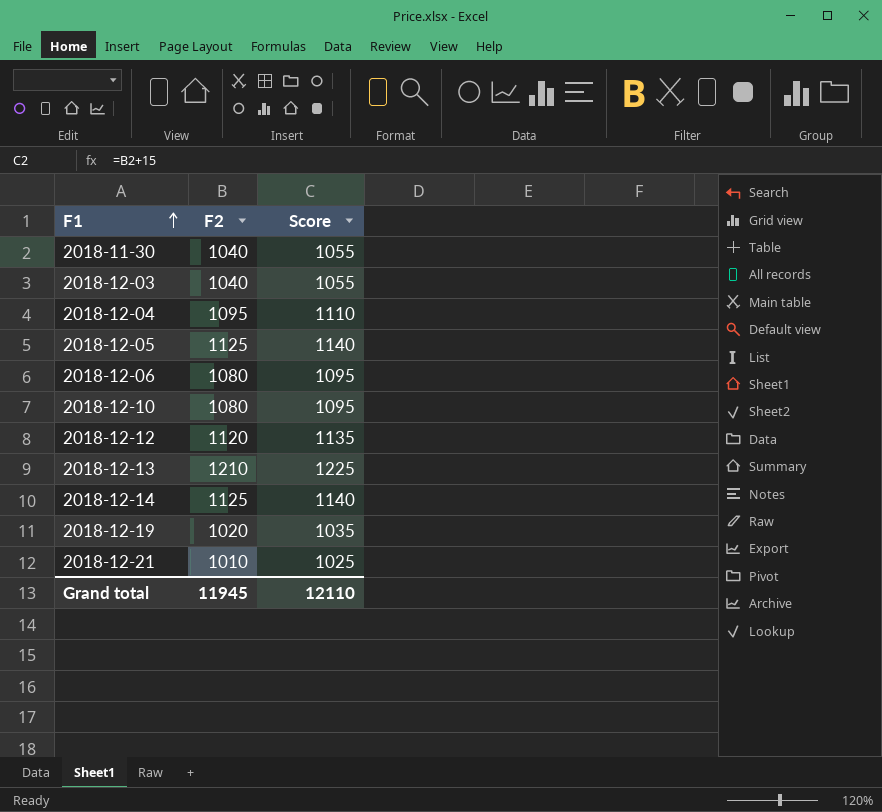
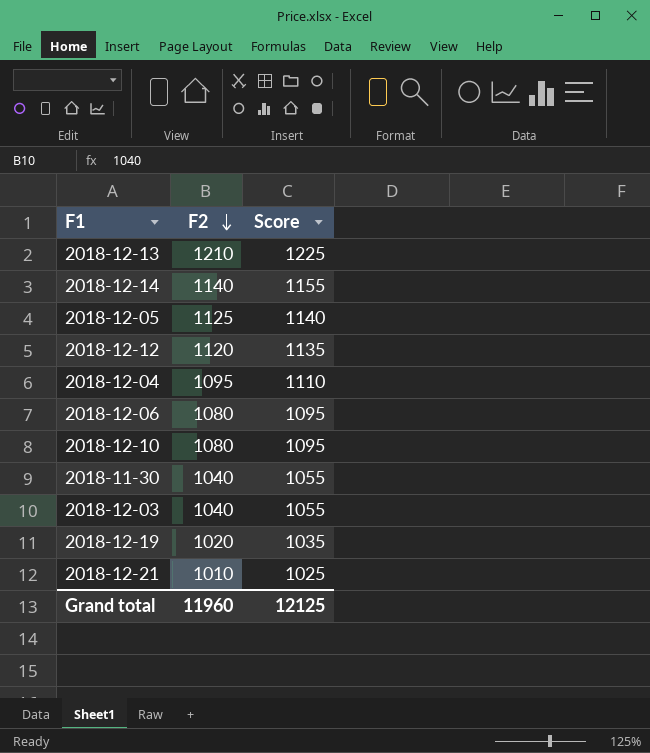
row order: F1 ascending -> F2 descending
2018-12-14 | F2: 1125 -> 1140
2018-12-14 | Score: 1140 -> 1155
Grand total | F2: 11945 -> 11960
Grand total | Score: 12110 -> 12125

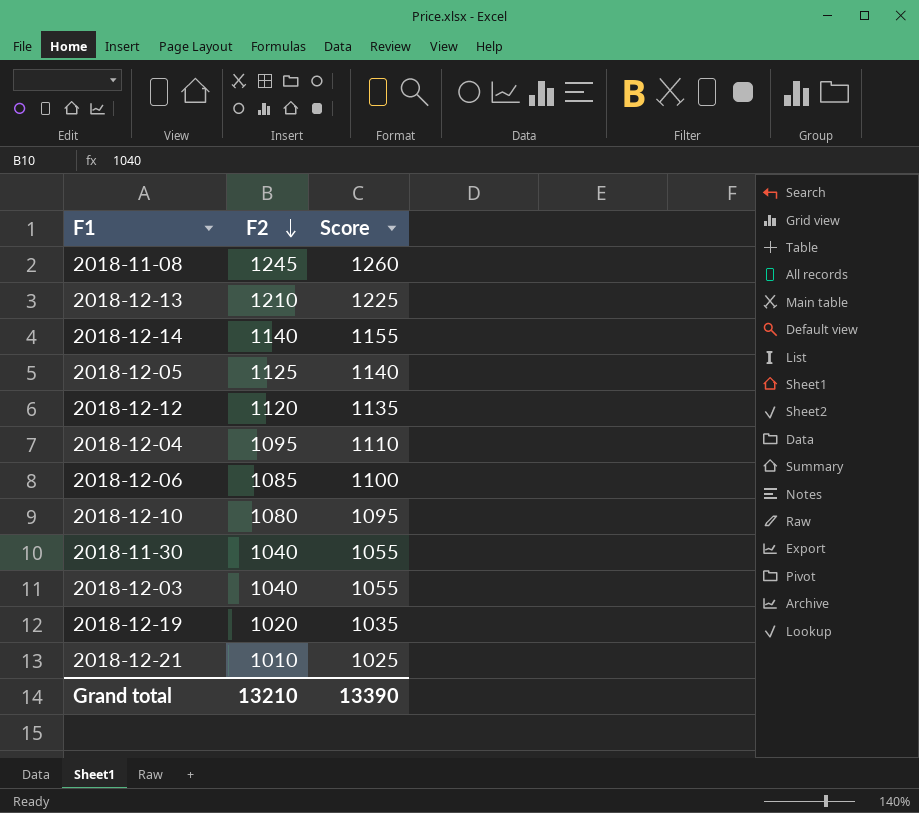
row 2018-11-08: none -> 1245 | 1260
2018-12-06 | F2: 1080 -> 1085
2018-12-06 | Score: 1095 -> 1100
Grand total | F2: 11960 -> 13210
Grand total | Score: 12125 -> 13390

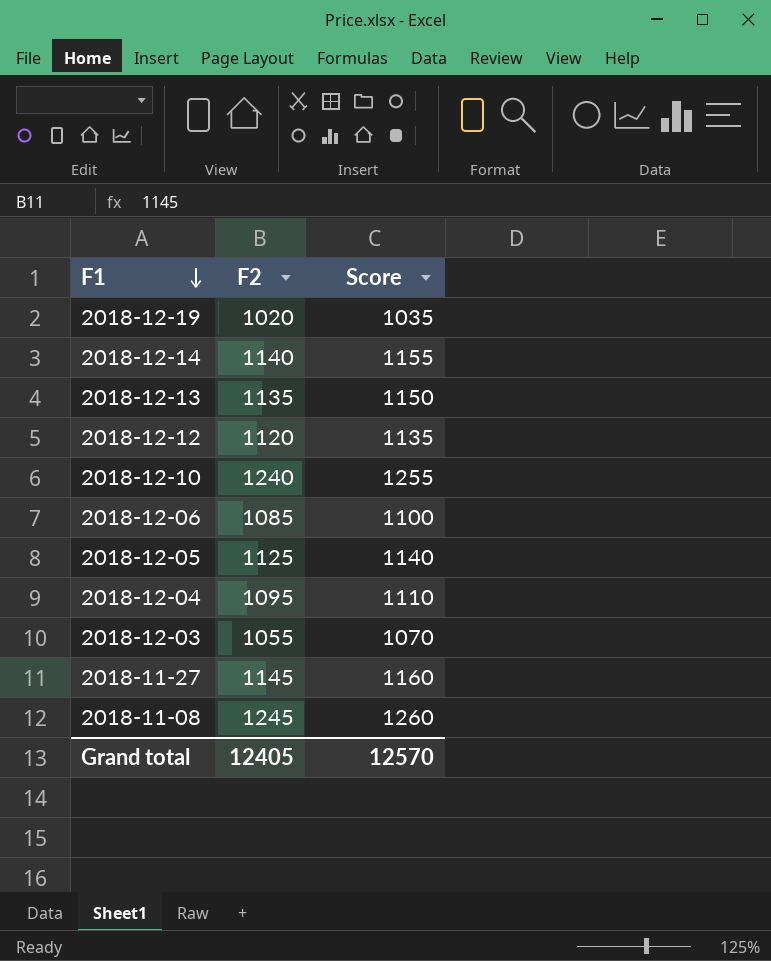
row order: F2 descending -> F1 descending
row 2018-11-30: 1040 | 1055 -> none
row 2018-12-21: 1010 | 1025 -> none
2018-12-13 | F2: 1210 -> 1135
2018-12-13 | Score: 1225 -> 1150
2018-12-10 | F2: 1080 -> 1240
2018-12-10 | Score: 1095 -> 1255
2018-12-03 | F2: 1040 -> 1055
2018-12-03 | Score: 1055 -> 1070
row 2018-11-27: none -> 1145 | 1160
Grand total | F2: 13210 -> 12405
Grand total | Score: 13390 -> 12570

